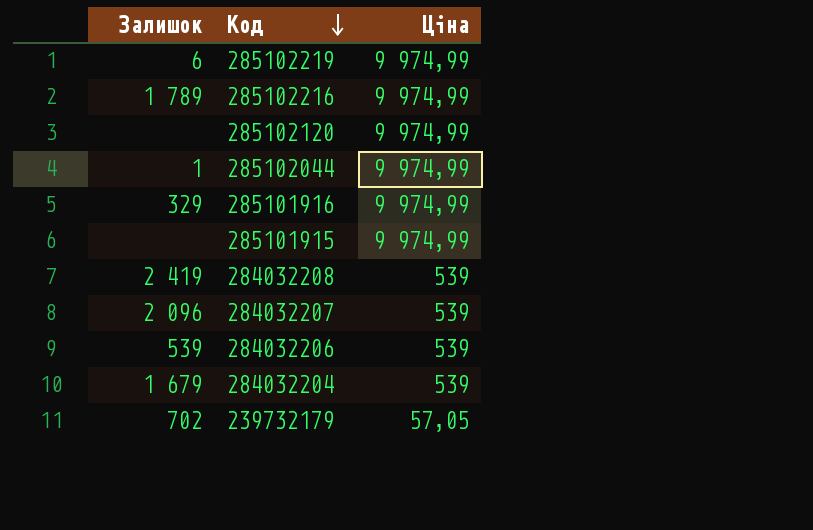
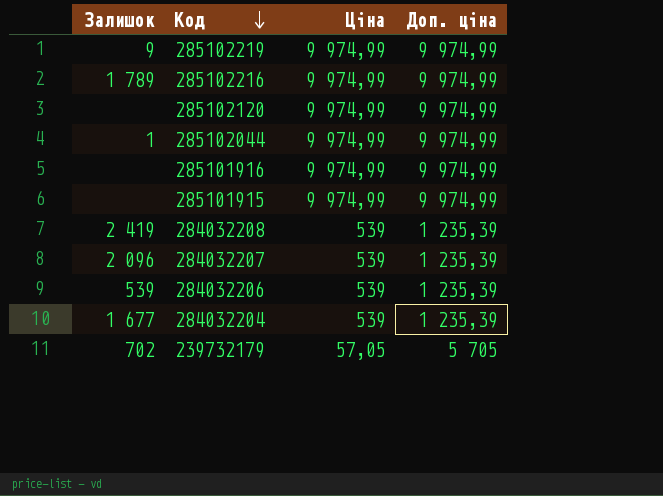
column Доп. ціна | position: none -> 4
285102219 | Залишок: 6 -> 9
285101916 | Залишок: 329 -> none
284032204 | Залишок: 1 679 -> 1 677

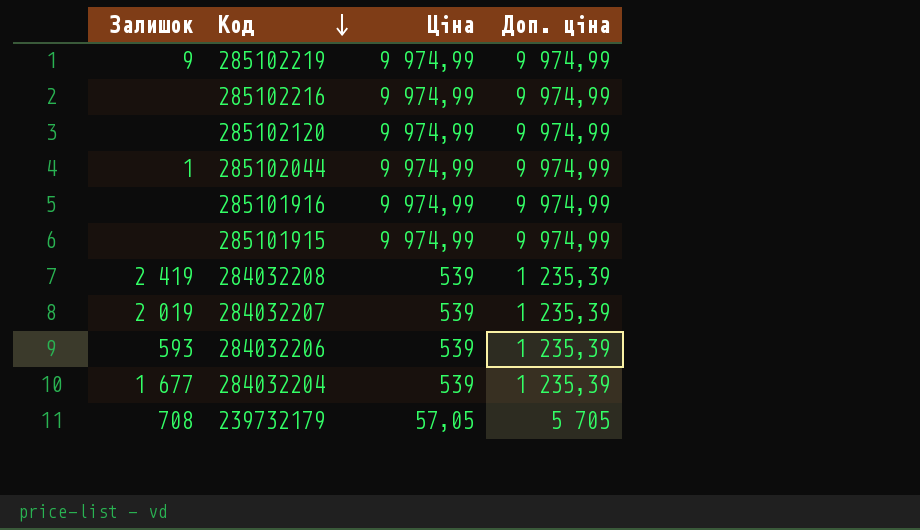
285102216 | Залишок: 1 789 -> none
284032207 | Залишок: 2 096 -> 2 019
284032206 | Залишок: 539 -> 593
239732179 | Залишок: 702 -> 708

